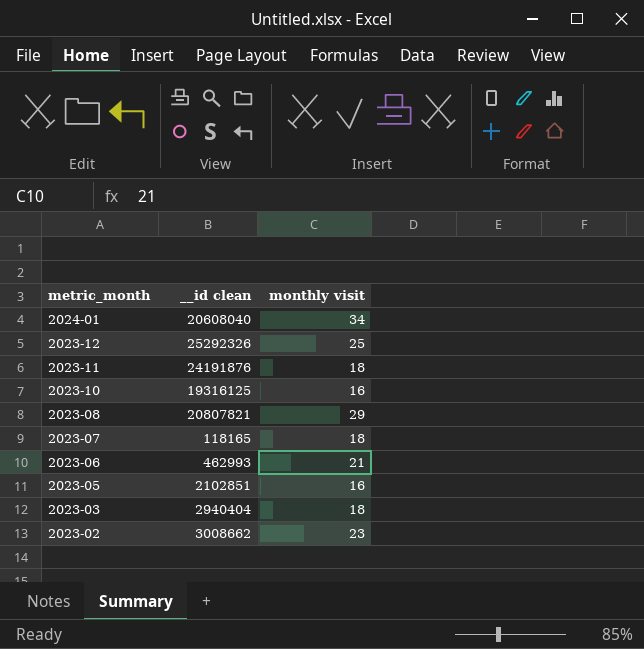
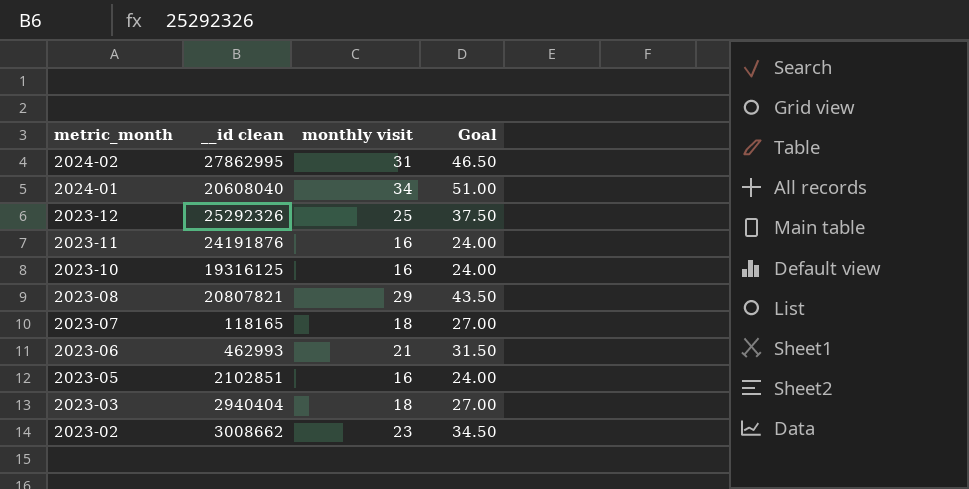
column Goal | formula: none -> [monthly visit] * 1.5
row 2024-02: none -> 27862995 | 31 | 46.50
2023-11 | monthly visit: 18 -> 16

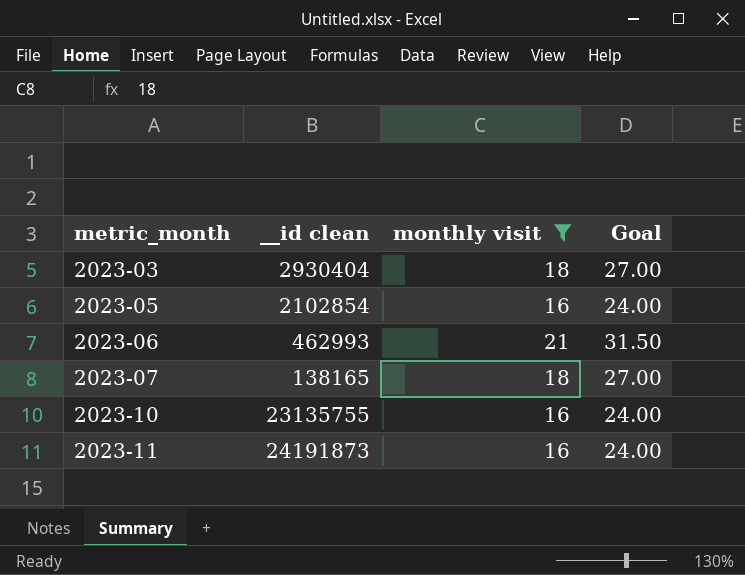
filter: none -> monthly visit <= 21
row order: metric_month descending -> metric_month ascending
2023-03 | __id clean: 2940404 -> 2930404
2023-05 | __id clean: 2102851 -> 2102854
2023-07 | __id clean: 118165 -> 138165
2023-10 | __id clean: 19316125 -> 23135755
2023-11 | __id clean: 24191876 -> 24191873

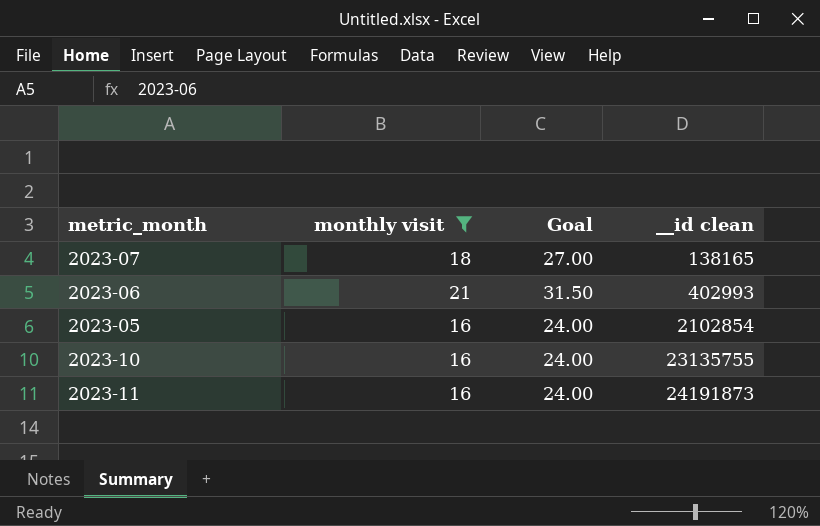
row order: metric_month ascending -> __id clean ascending
column __id clean | position: 2 -> 4
row 2023-03: 2930404 | 18 | 27.00 -> none
2023-06 | __id clean: 462993 -> 402993

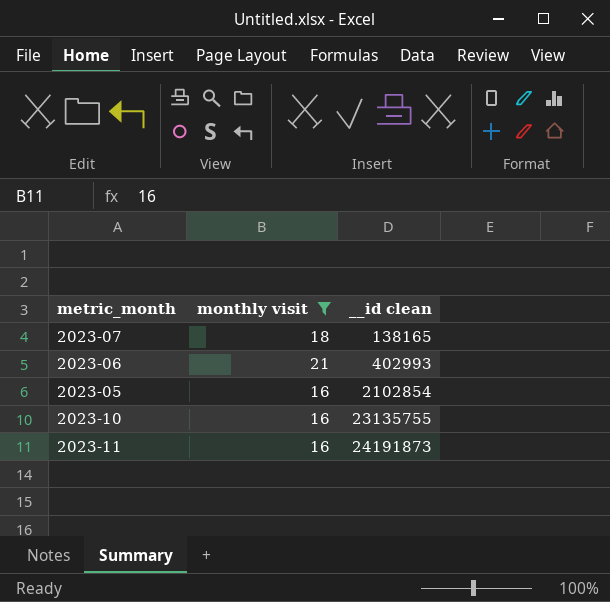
column Goal | formula: [monthly visit] * 1.5 -> none

